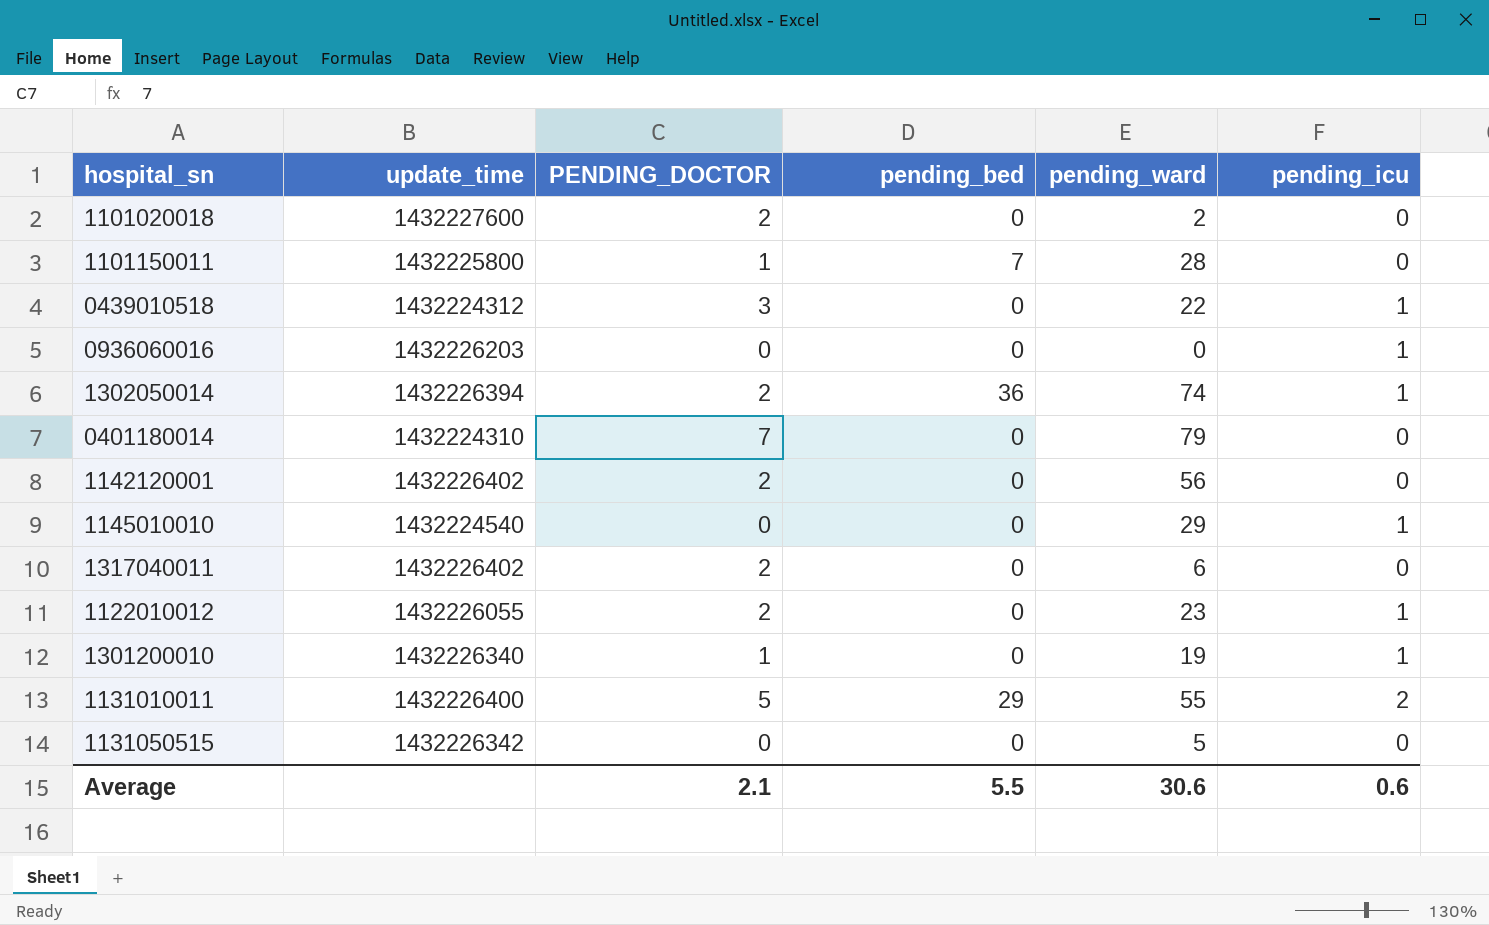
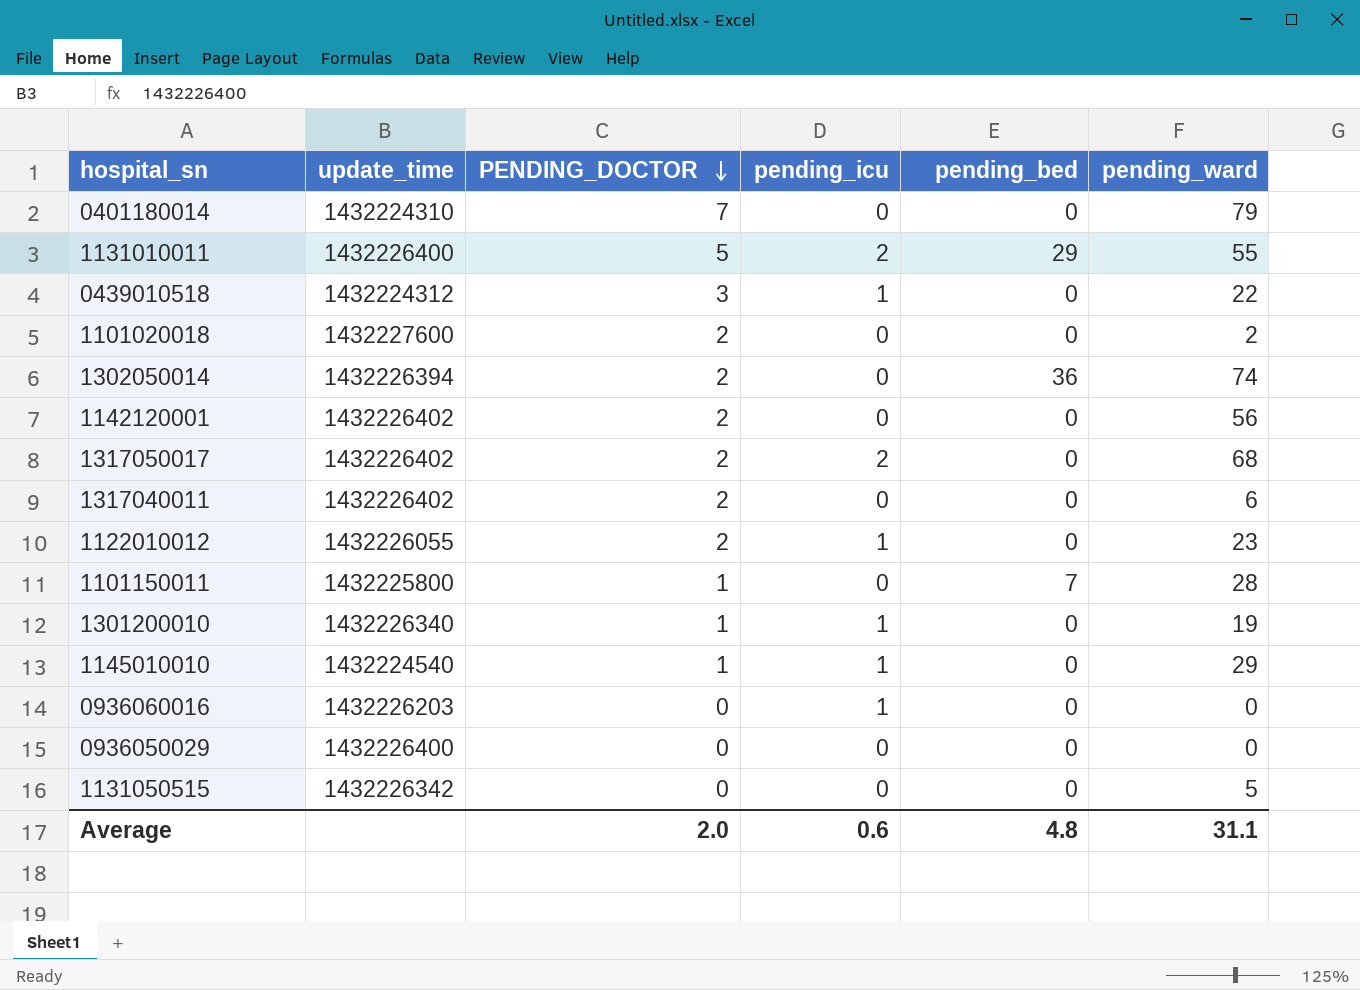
row order: none -> PENDING_DOCTOR descending
column pending_icu | position: 6 -> 4
1302050014 | pending_icu: 1 -> 0
row 1317050017: none -> 1432226402 | 2 | 2 | 0 | 68
1145010010 | PENDING_DOCTOR: 0 -> 1
row 0936050029: none -> 1432226400 | 0 | 0 | 0 | 0
Average | PENDING_DOCTOR: 2.1 -> 2.0
Average | pending_bed: 5.5 -> 4.8
Average | pending_ward: 30.6 -> 31.1

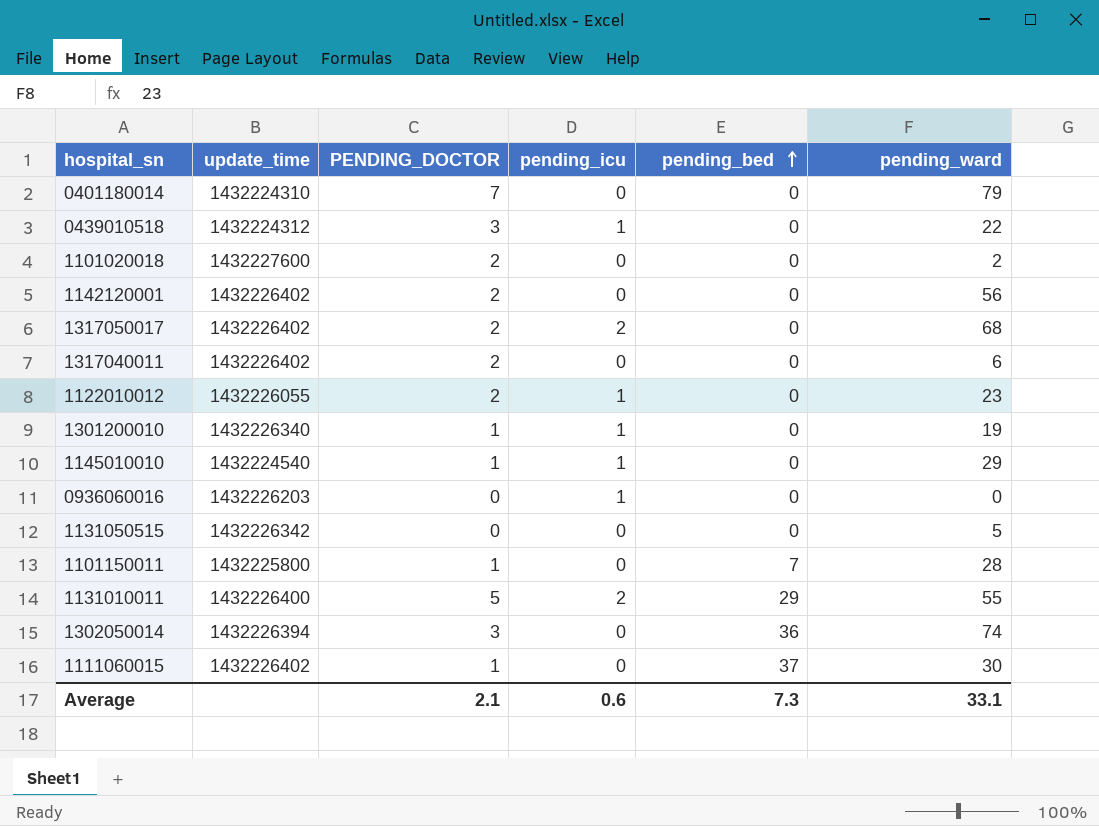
row order: PENDING_DOCTOR descending -> pending_bed ascending
row 0936050029: 1432226400 | 0 | 0 | 0 | 0 -> none
1302050014 | PENDING_DOCTOR: 2 -> 3
row 1111060015: none -> 1432226402 | 1 | 0 | 37 | 30
Average | PENDING_DOCTOR: 2.0 -> 2.1
Average | pending_bed: 4.8 -> 7.3
Average | pending_ward: 31.1 -> 33.1

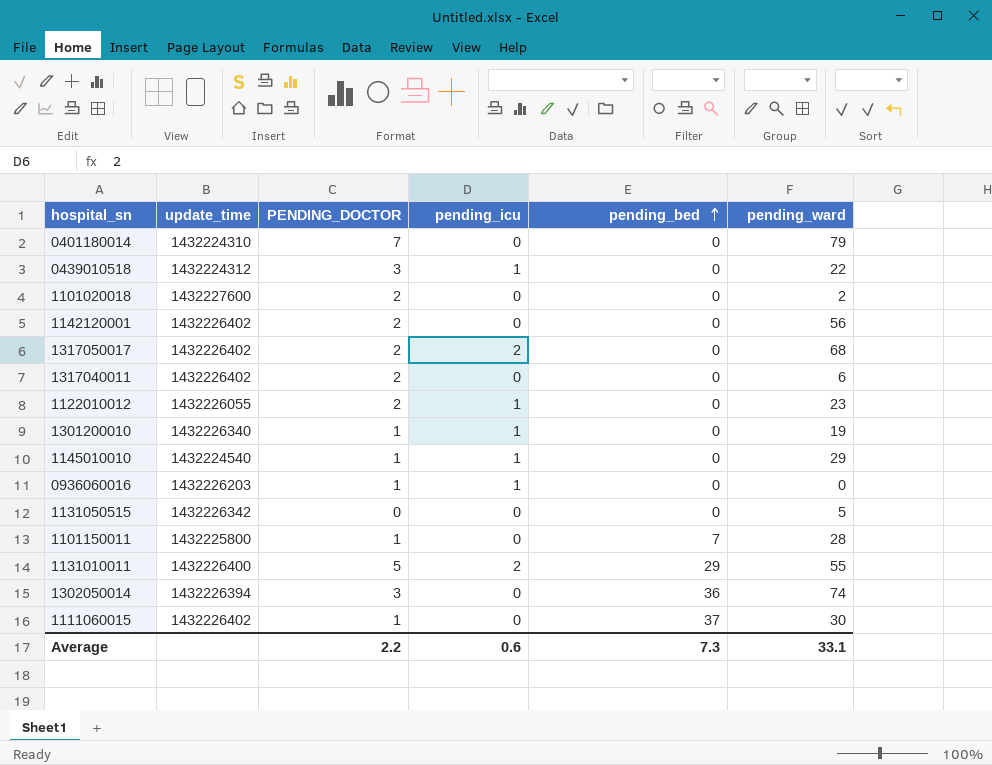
0936060016 | PENDING_DOCTOR: 0 -> 1
Average | PENDING_DOCTOR: 2.1 -> 2.2

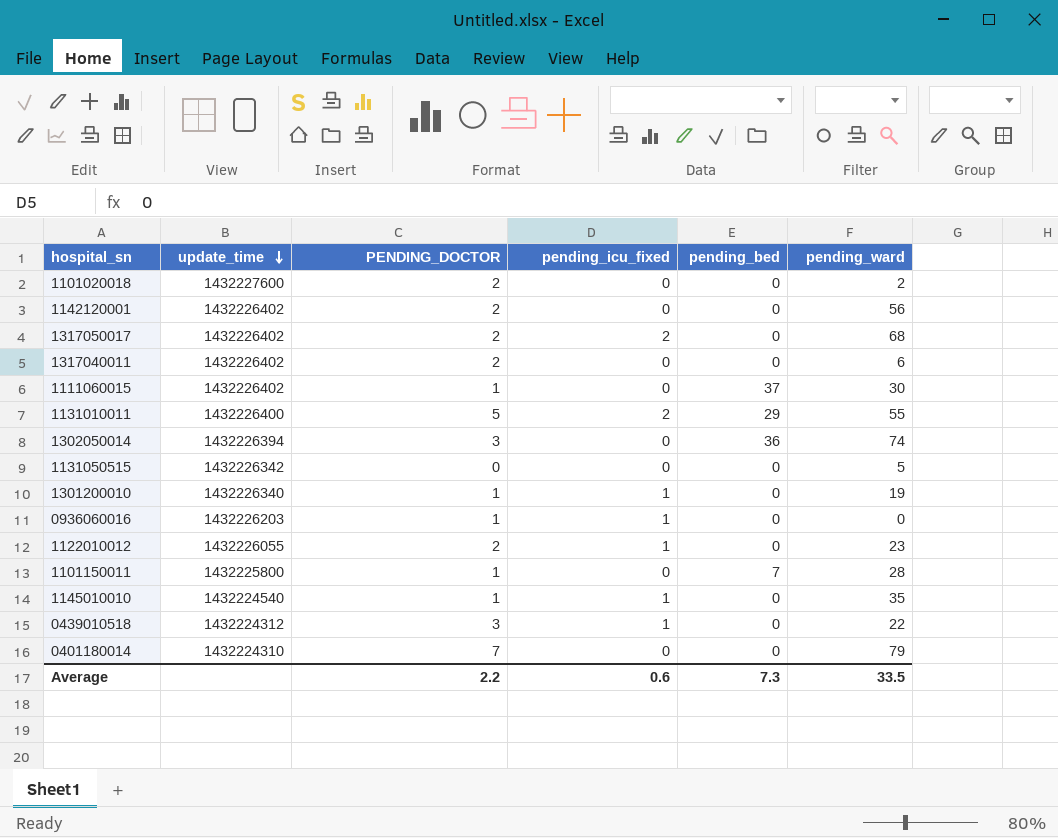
row order: pending_bed ascending -> update_time descending
column name: pending_icu -> pending_icu_fixed
1145010010 | pending_ward: 29 -> 35
Average | pending_ward: 33.1 -> 33.5

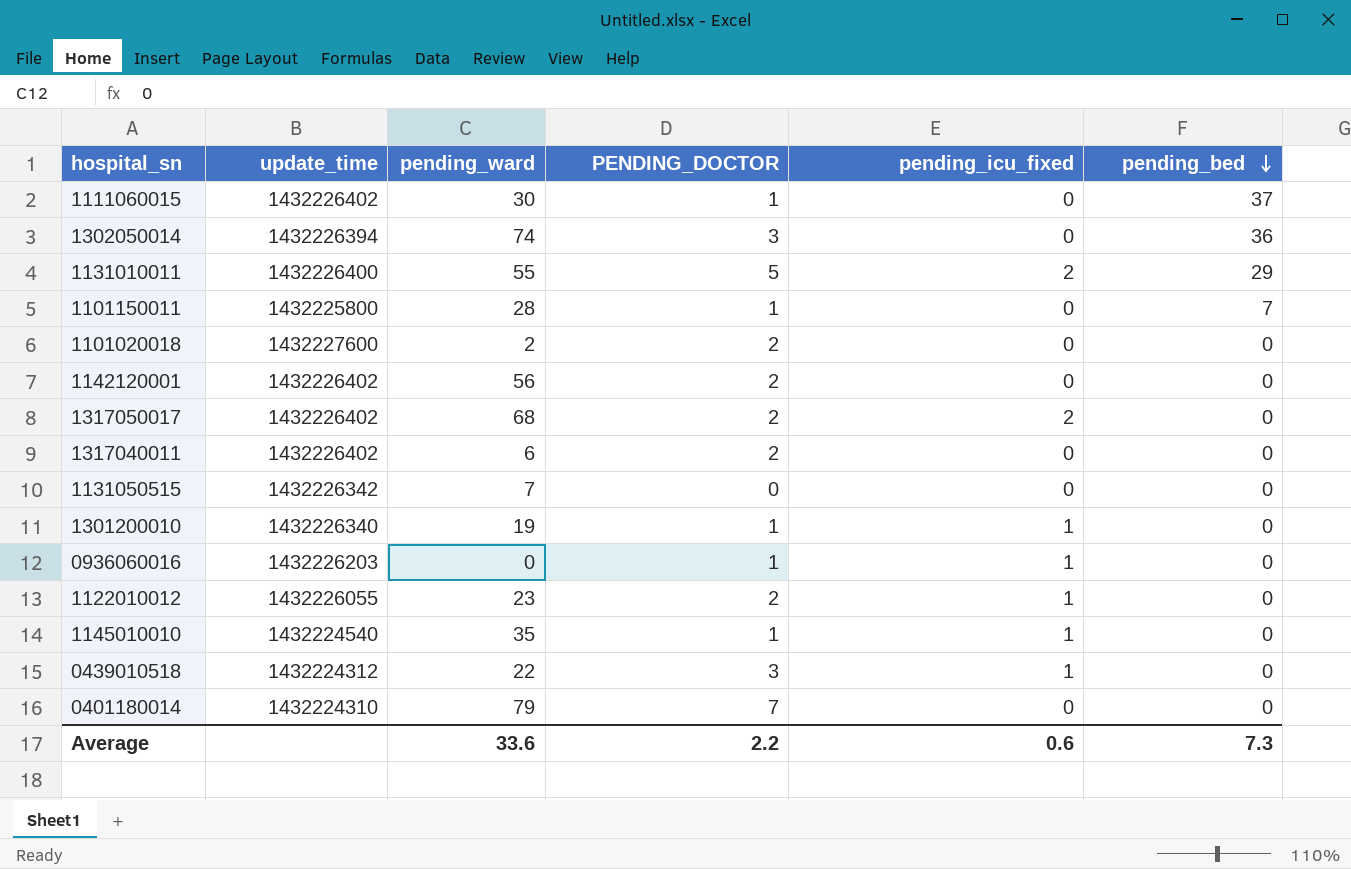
row order: update_time descending -> pending_bed descending
column pending_ward | position: 6 -> 3
1131050515 | pending_ward: 5 -> 7
Average | pending_ward: 33.5 -> 33.6

